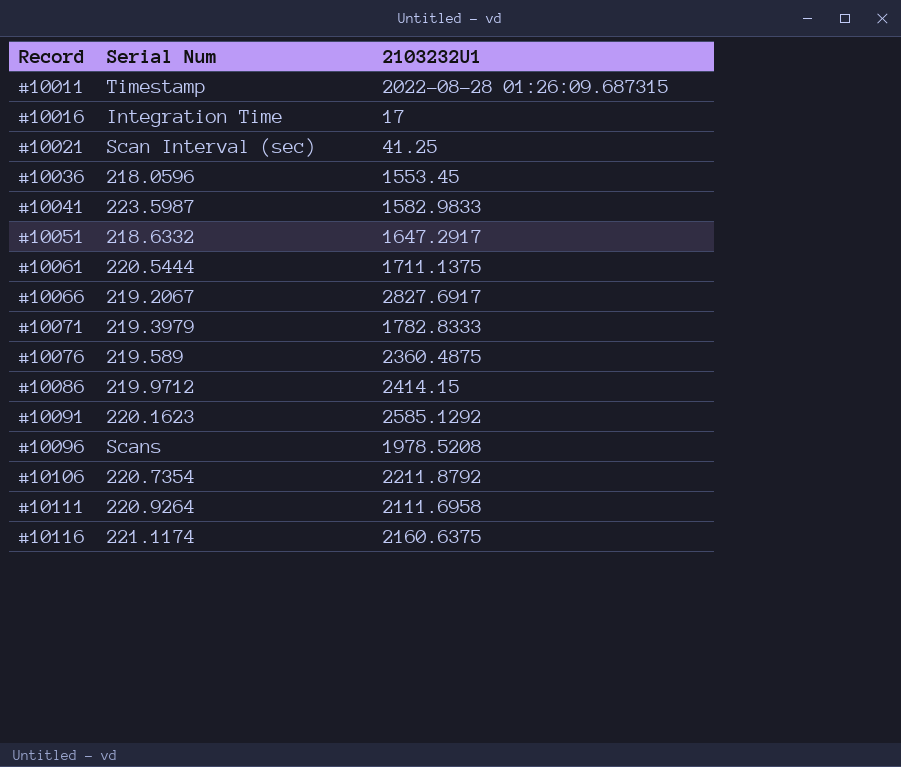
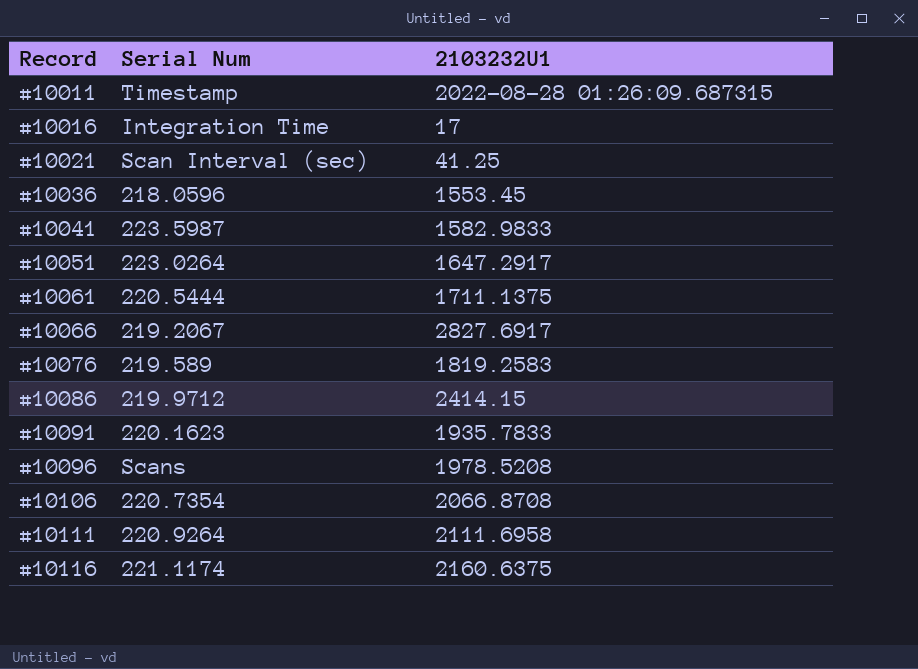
row #10071: 219.3979 | 1782.8333 -> none
#10051 | Serial Num: 218.6332 -> 223.0264
#10076 | 2103232U1: 2360.4875 -> 1819.2583
#10091 | 2103232U1: 2585.1292 -> 1935.7833
#10106 | 2103232U1: 2211.8792 -> 2066.8708

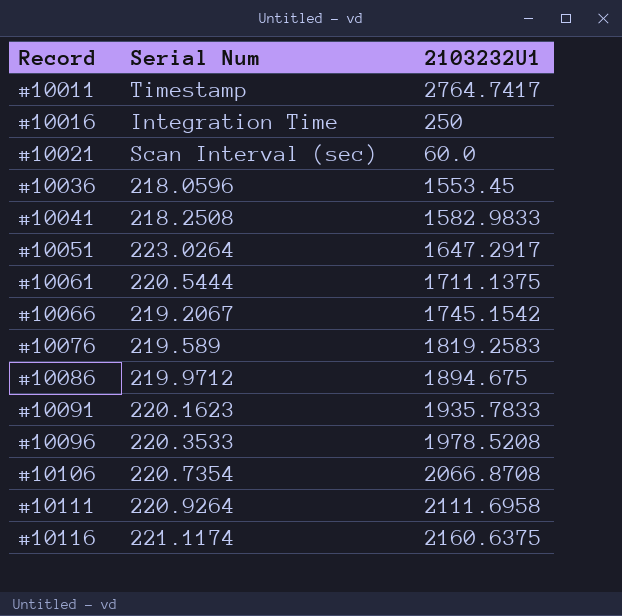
#10011 | 2103232U1: 2022-08-28 01:26:09.687315 -> 2764.7417
#10016 | 2103232U1: 17 -> 250
#10021 | 2103232U1: 41.25 -> 60.0
#10041 | Serial Num: 223.5987 -> 218.2508
#10066 | 2103232U1: 2827.6917 -> 1745.1542
#10086 | 2103232U1: 2414.15 -> 1894.675
#10096 | Serial Num: Scans -> 220.3533

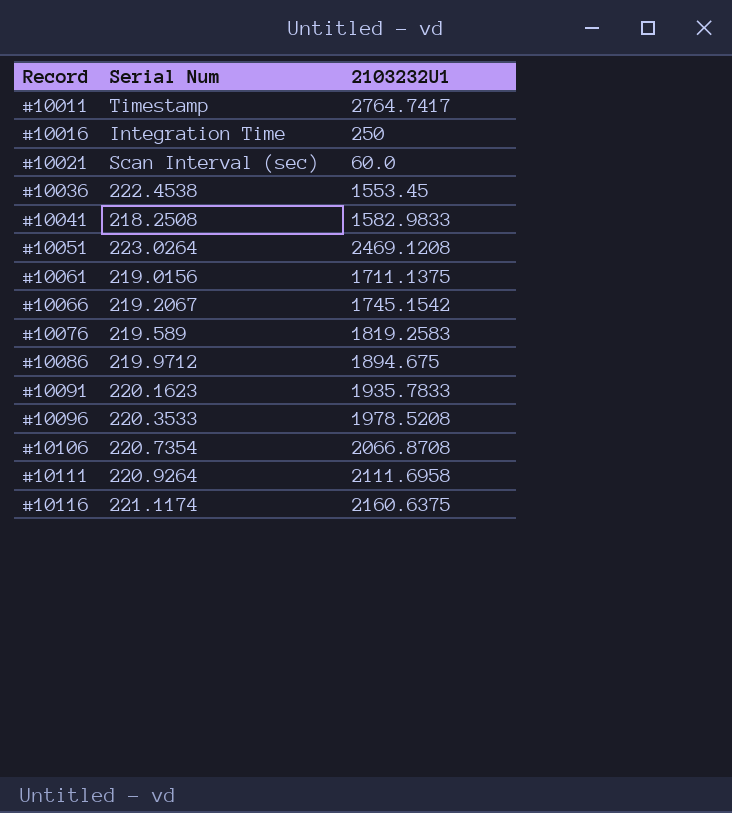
#10036 | Serial Num: 218.0596 -> 222.4538
#10051 | 2103232U1: 1647.2917 -> 2469.1208
#10061 | Serial Num: 220.5444 -> 219.0156

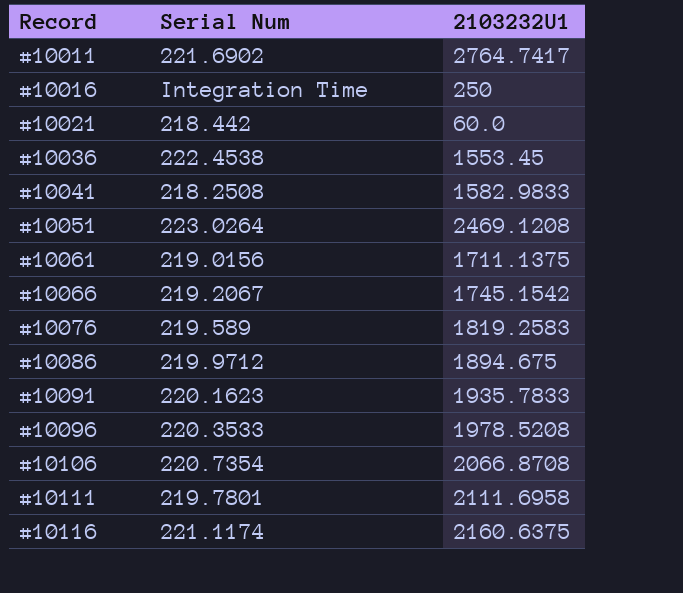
#10011 | Serial Num: Timestamp -> 221.6902
#10021 | Serial Num: Scan Interval (sec) -> 218.442
#10111 | Serial Num: 220.9264 -> 219.7801

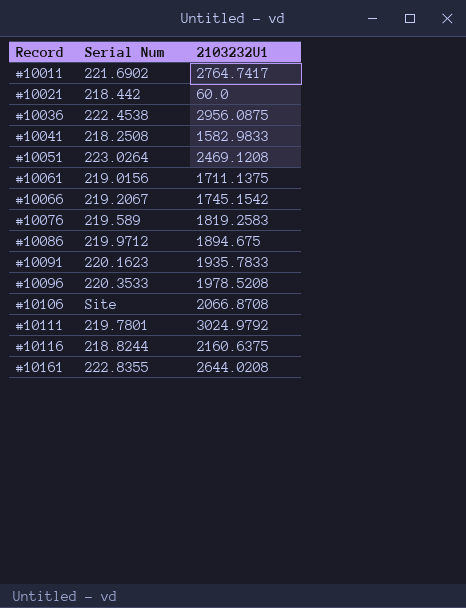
row #10016: Integration Time | 250 -> none
#10036 | 2103232U1: 1553.45 -> 2956.0875
#10106 | Serial Num: 220.7354 -> Site
#10111 | 2103232U1: 2111.6958 -> 3024.9792
#10116 | Serial Num: 221.1174 -> 218.8244
row #10161: none -> 222.8355 | 2644.0208

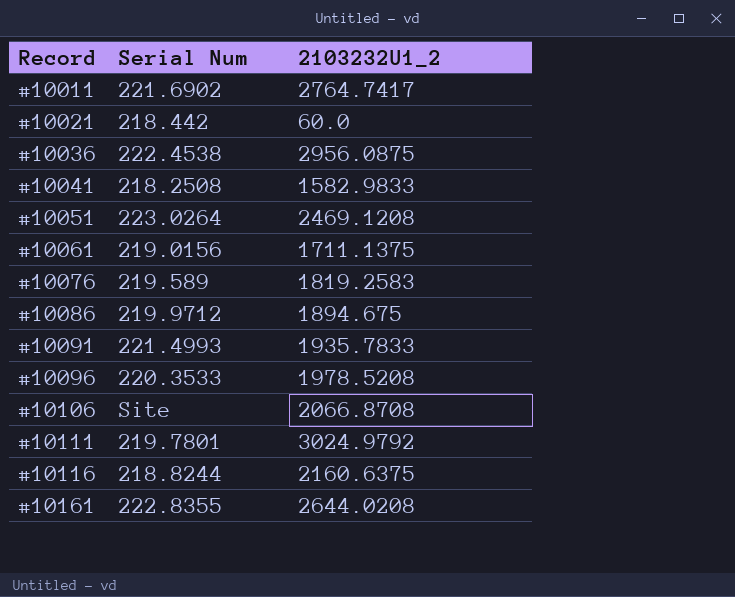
column name: 2103232U1 -> 2103232U1_2
row #10066: 219.2067 | 1745.1542 -> none
#10091 | Serial Num: 220.1623 -> 221.4993

